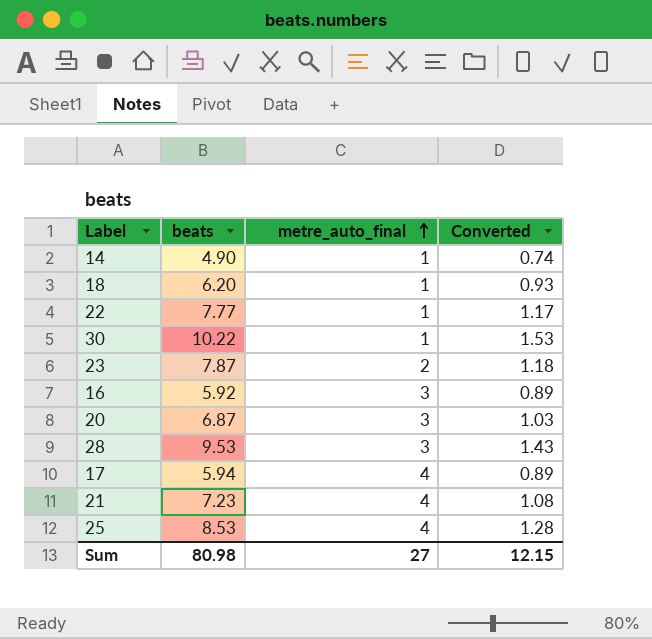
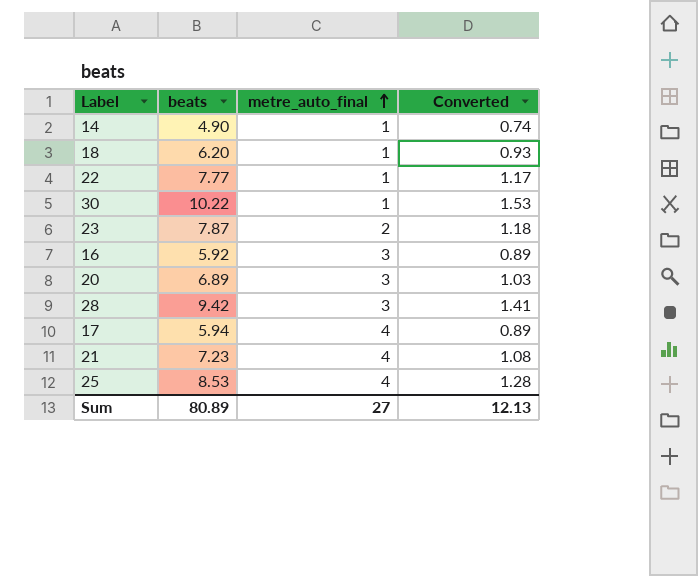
20 | beats: 6.87 -> 6.89
28 | beats: 9.53 -> 9.42
28 | Converted: 1.43 -> 1.41
Sum | beats: 80.98 -> 80.89
Sum | Converted: 12.15 -> 12.13

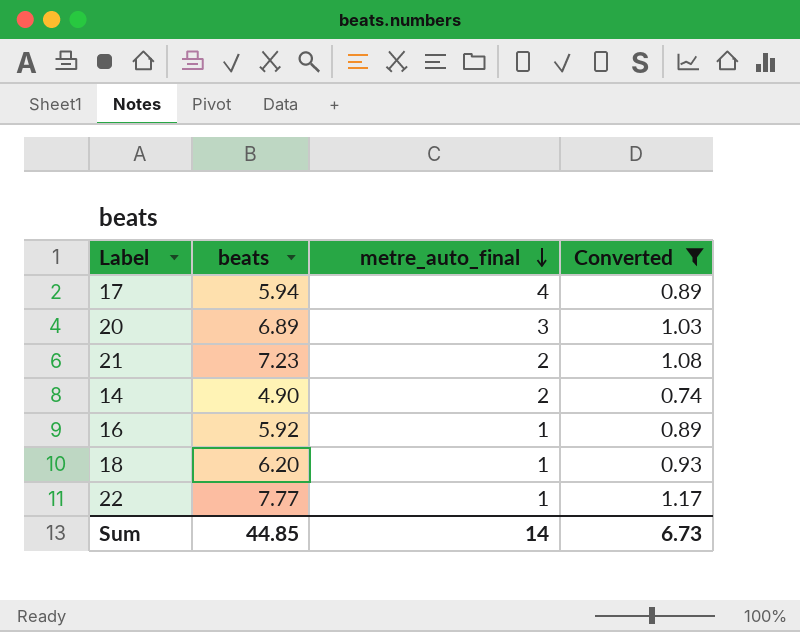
filter: none -> Converted <= 1.17
row order: metre_auto_final ascending -> metre_auto_final descending
21 | metre_auto_final: 4 -> 2
14 | metre_auto_final: 1 -> 2
16 | metre_auto_final: 3 -> 1
Sum | beats: 80.89 -> 44.85
Sum | metre_auto_final: 27 -> 14
Sum | Converted: 12.13 -> 6.73

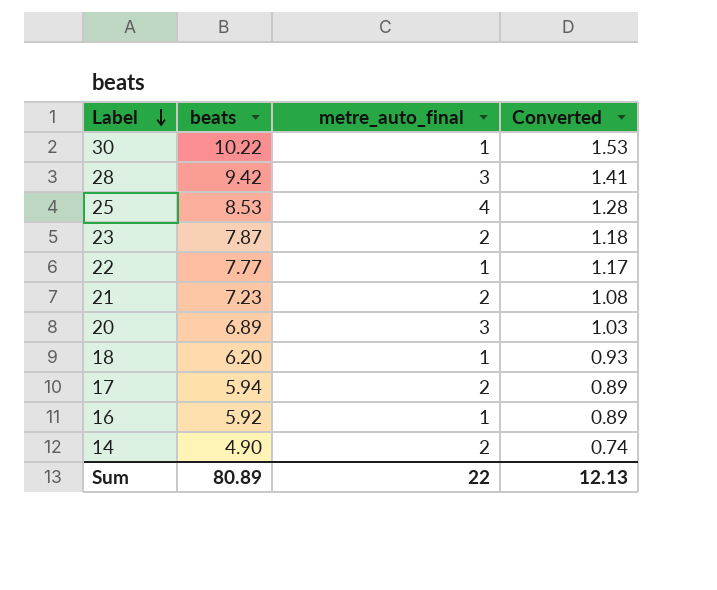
filter: Converted <= 1.17 -> none
row order: metre_auto_final descending -> Label descending
17 | metre_auto_final: 4 -> 2
Sum | beats: 44.85 -> 80.89
Sum | metre_auto_final: 14 -> 22
Sum | Converted: 6.73 -> 12.13

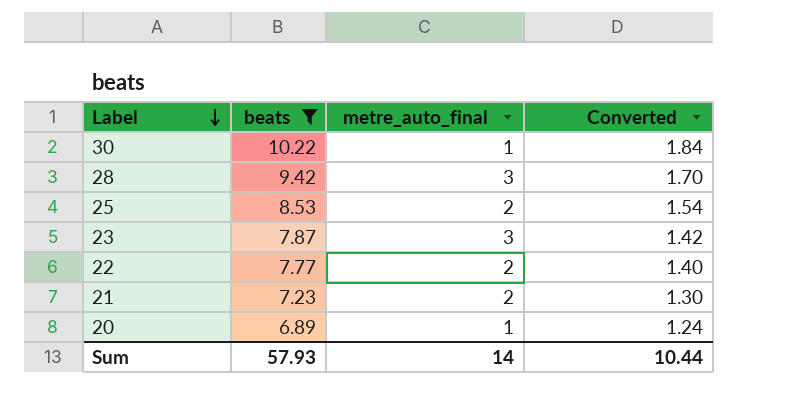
filter: none -> beats >= 6.89
column Converted | formula: [beats] * 0.15 -> [beats] * 0.18
25 | metre_auto_final: 4 -> 2
23 | metre_auto_final: 2 -> 3
22 | metre_auto_final: 1 -> 2
20 | metre_auto_final: 3 -> 1
Sum | beats: 80.89 -> 57.93
Sum | metre_auto_final: 22 -> 14
Sum | Converted: 12.13 -> 10.44

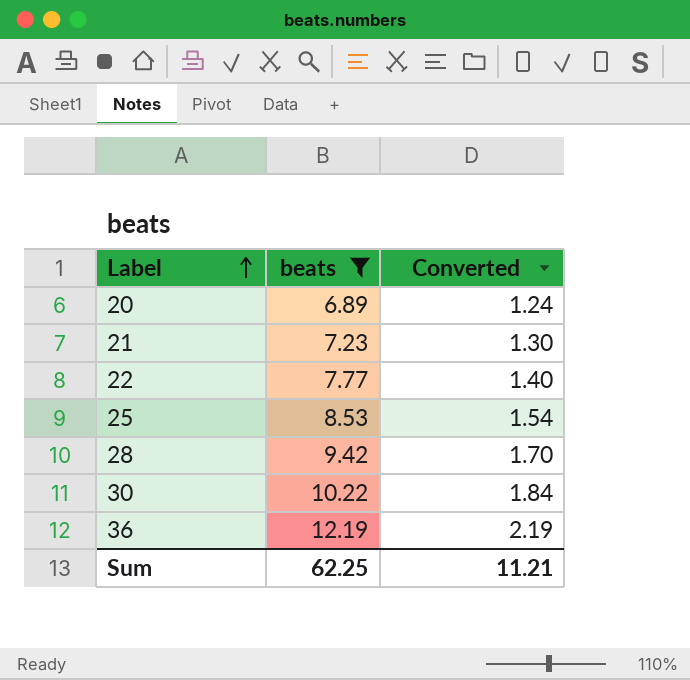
row order: Label descending -> Label ascending
column metre_auto_final | position: 3 -> none
row 23: 7.87 | 3 | 1.42 -> none
row 36: none -> 12.19 | 2.19
Sum | beats: 57.93 -> 62.25
Sum | Converted: 10.44 -> 11.21

